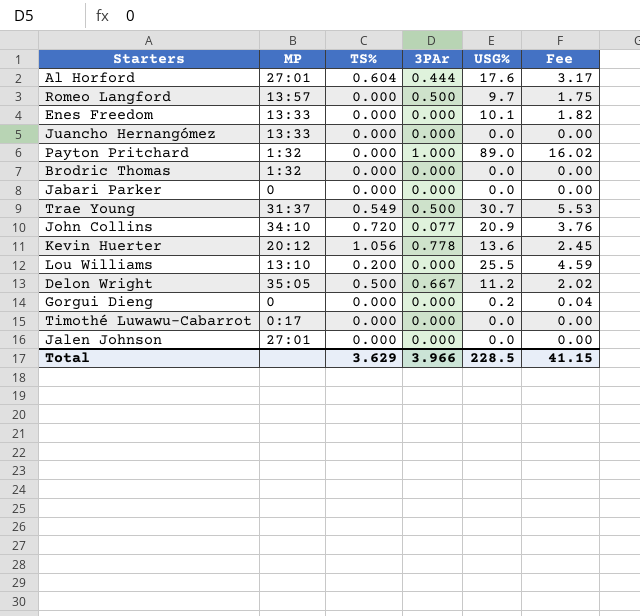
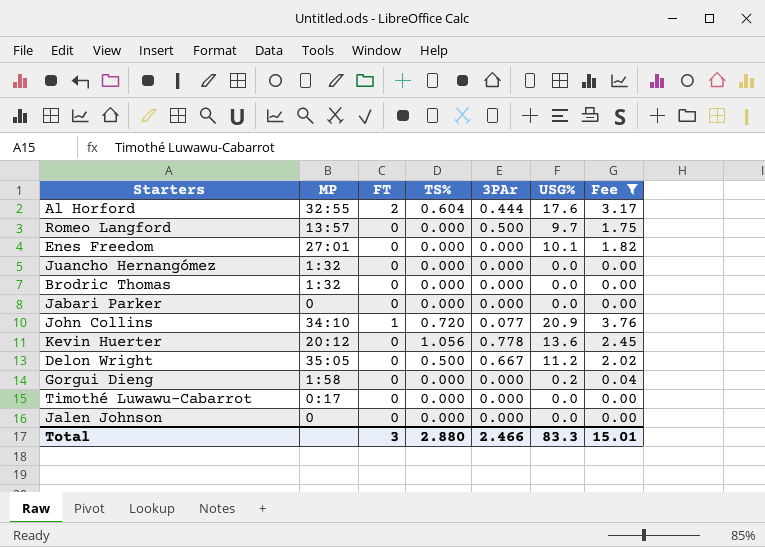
filter: none -> Fee <= 3.76
column FT | position: none -> 3
Al Horford | MP: 27:01 -> 32:55
Enes Freedom | MP: 13:33 -> 27:01
Juancho Hernangómez | MP: 13:33 -> 1:32
Gorgui Dieng | MP: 0 -> 1:58
Jalen Johnson | MP: 27:01 -> 0
Total | TS%: 3.629 -> 2.880
Total | 3PAr: 3.966 -> 2.466
Total | USG%: 228.5 -> 83.3
Total | Fee: 41.15 -> 15.01

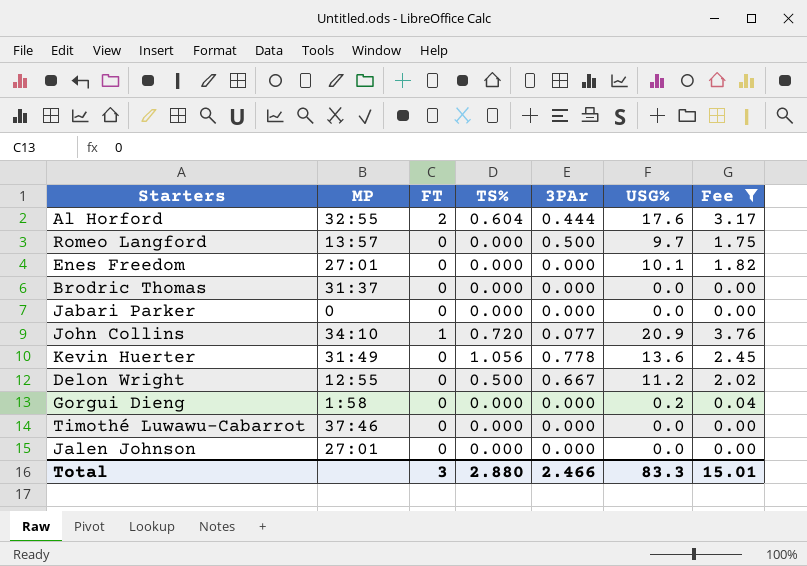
row Juancho Hernangómez: 1:32 | 0 | 0.000 | 0.000 | 0.0 | 0.00 -> none
Brodric Thomas | MP: 1:32 -> 31:37
Kevin Huerter | MP: 20:12 -> 31:49
Delon Wright | MP: 35:05 -> 12:55
Timothé Luwawu-Cabarrot | MP: 0:17 -> 37:46
Jalen Johnson | MP: 0 -> 27:01

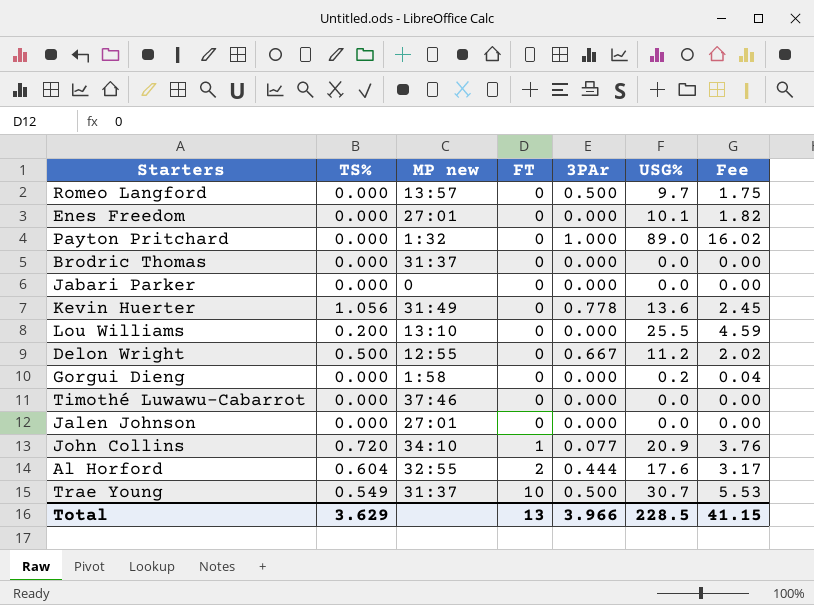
filter: Fee <= 3.76 -> none
row order: none -> FT ascending
column TS% | position: 4 -> 2
column name: MP -> MP new
Total | TS%: 2.880 -> 3.629
Total | FT: 3 -> 13
Total | 3PAr: 2.466 -> 3.966
Total | USG%: 83.3 -> 228.5
Total | Fee: 15.01 -> 41.15

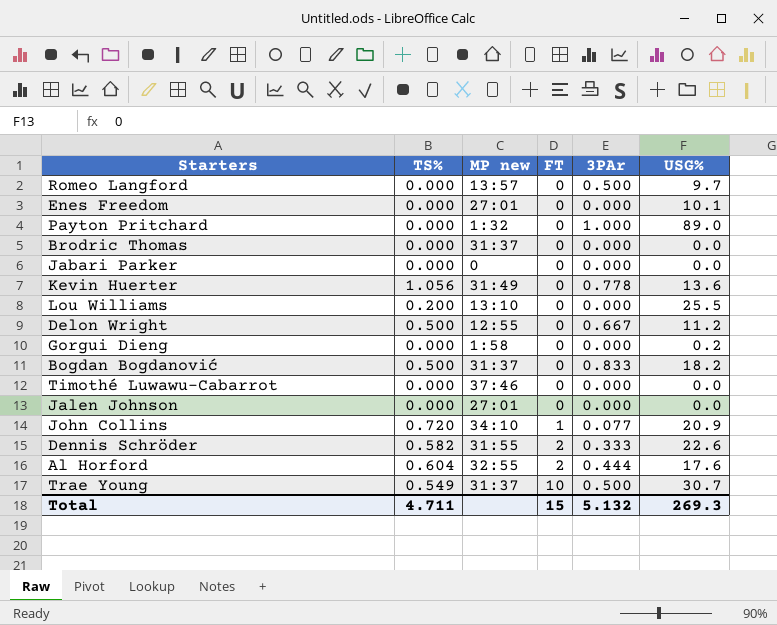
column Fee | formula: [USG%] * 0.18 -> none
row Bogdan Bogdanović: none -> 0.500 | 31:37 | 0 | 0.833 | 18.2
row Dennis Schröder: none -> 0.582 | 31:55 | 2 | 0.333 | 22.6
Total | TS%: 3.629 -> 4.711
Total | FT: 13 -> 15
Total | 3PAr: 3.966 -> 5.132
Total | USG%: 228.5 -> 269.3

